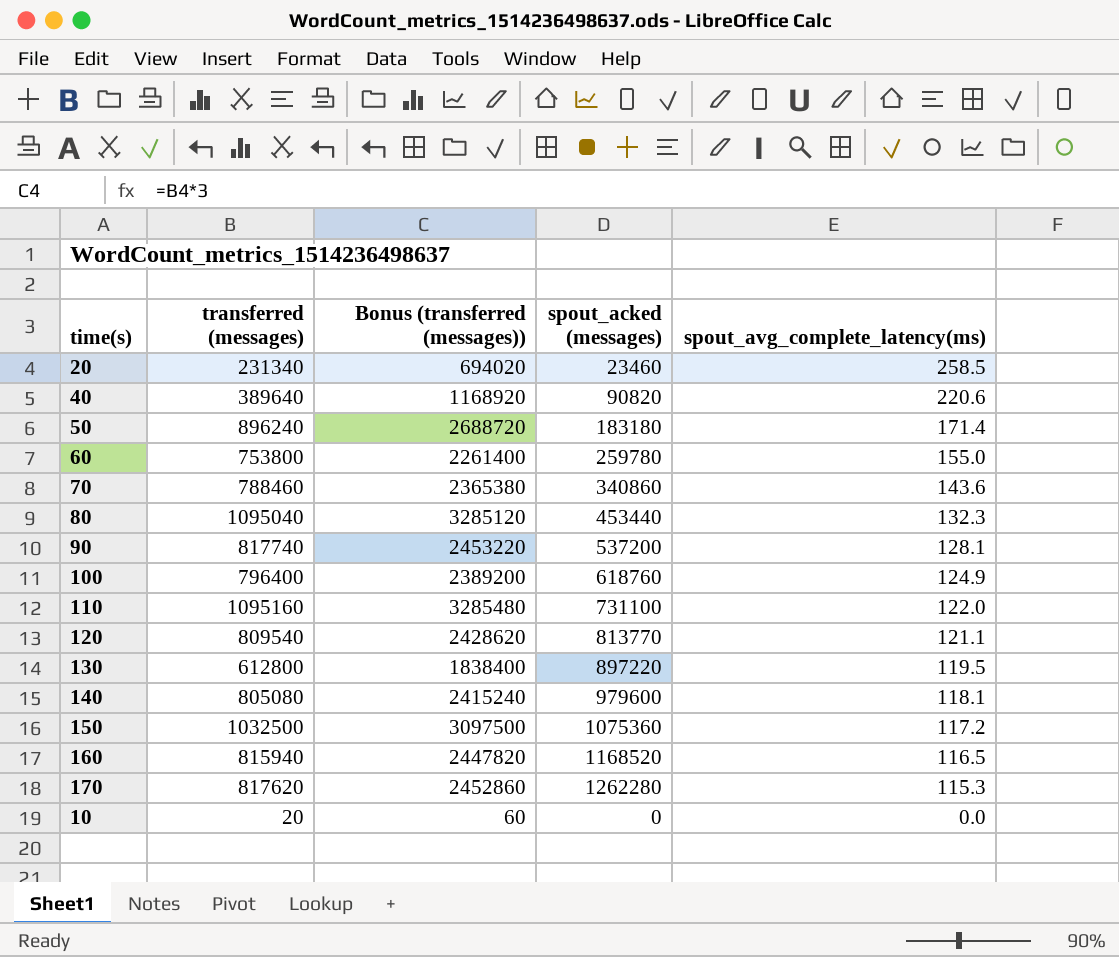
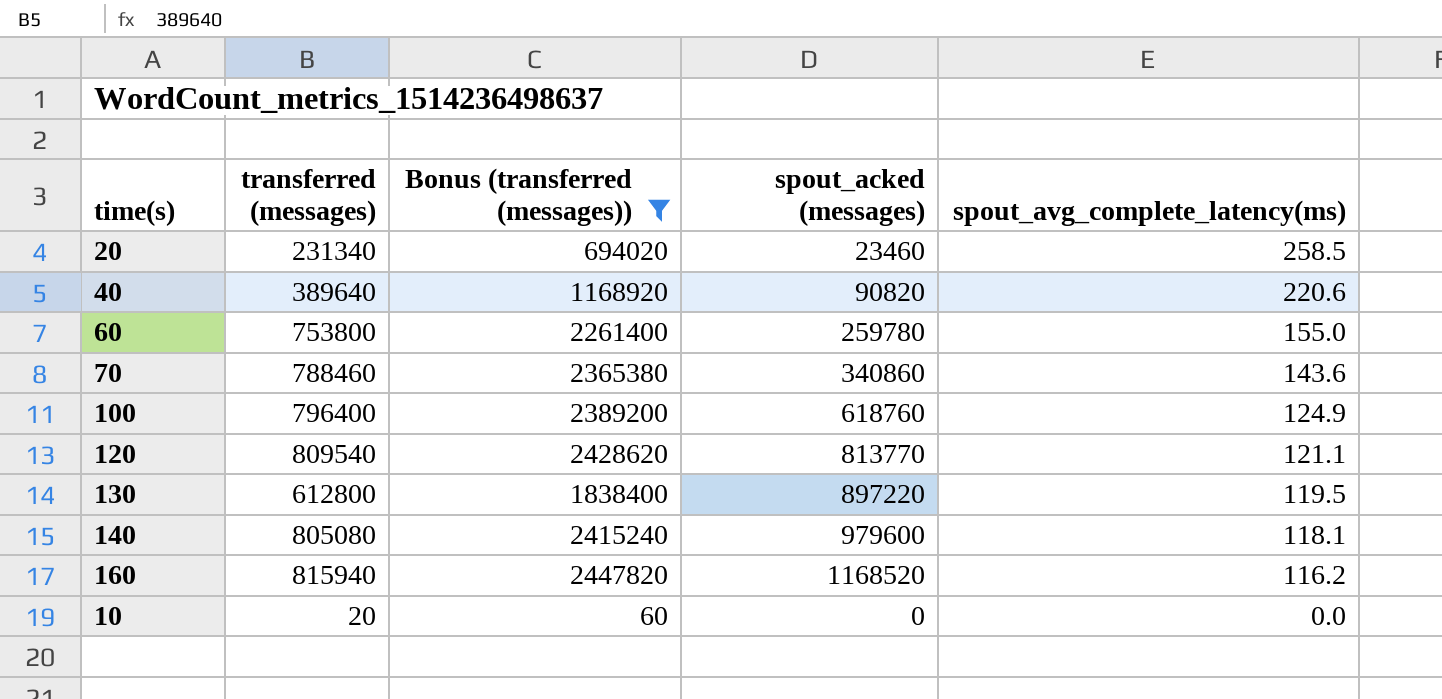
filter: none -> Bonus (transferred (messages)) <= 2447820
160 | spout_avg_complete_latency(ms): 116.5 -> 116.2

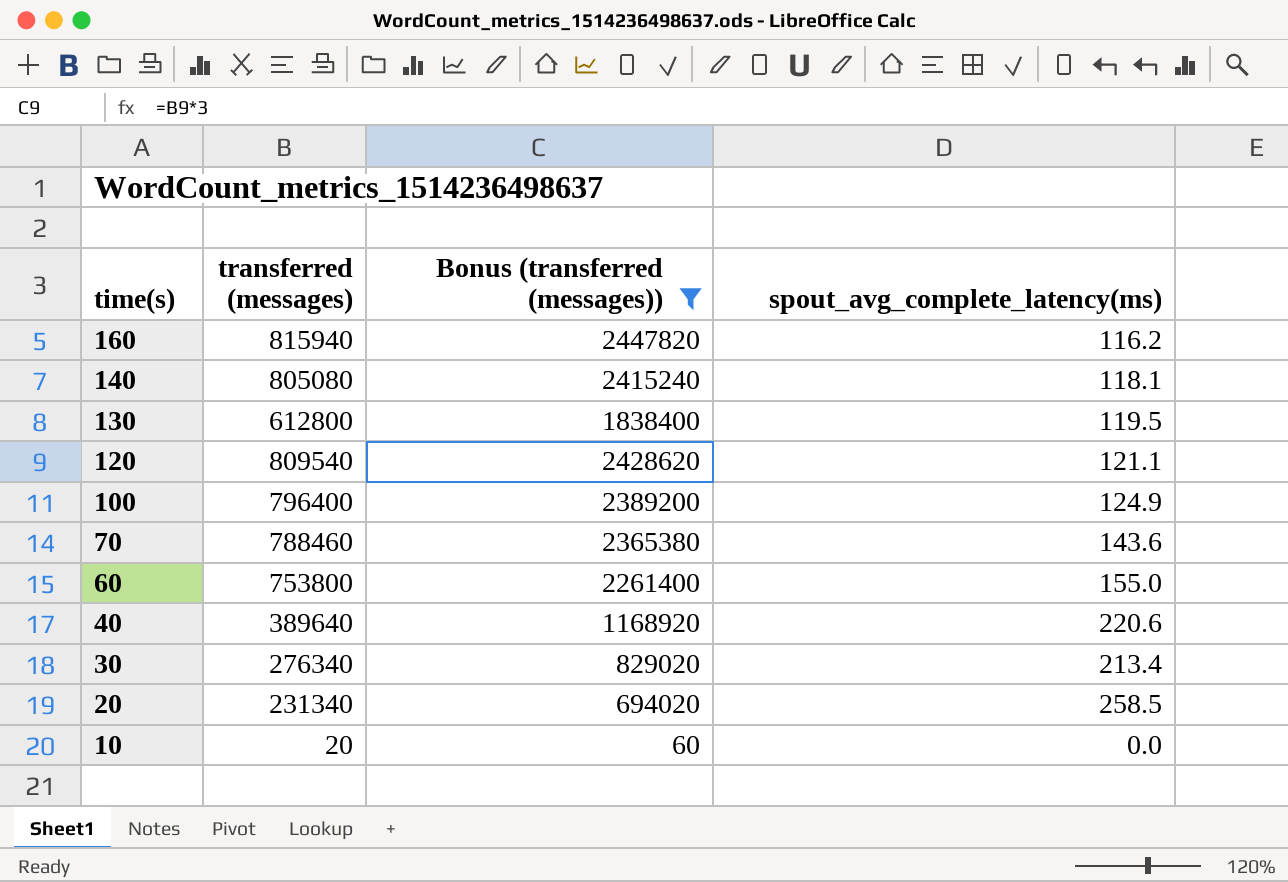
row order: spout_avg_complete_latency(ms) descending -> time(s) descending
column spout_acked (messages) | position: 4 -> none
row 30: none -> 276340 | 829020 | 213.4

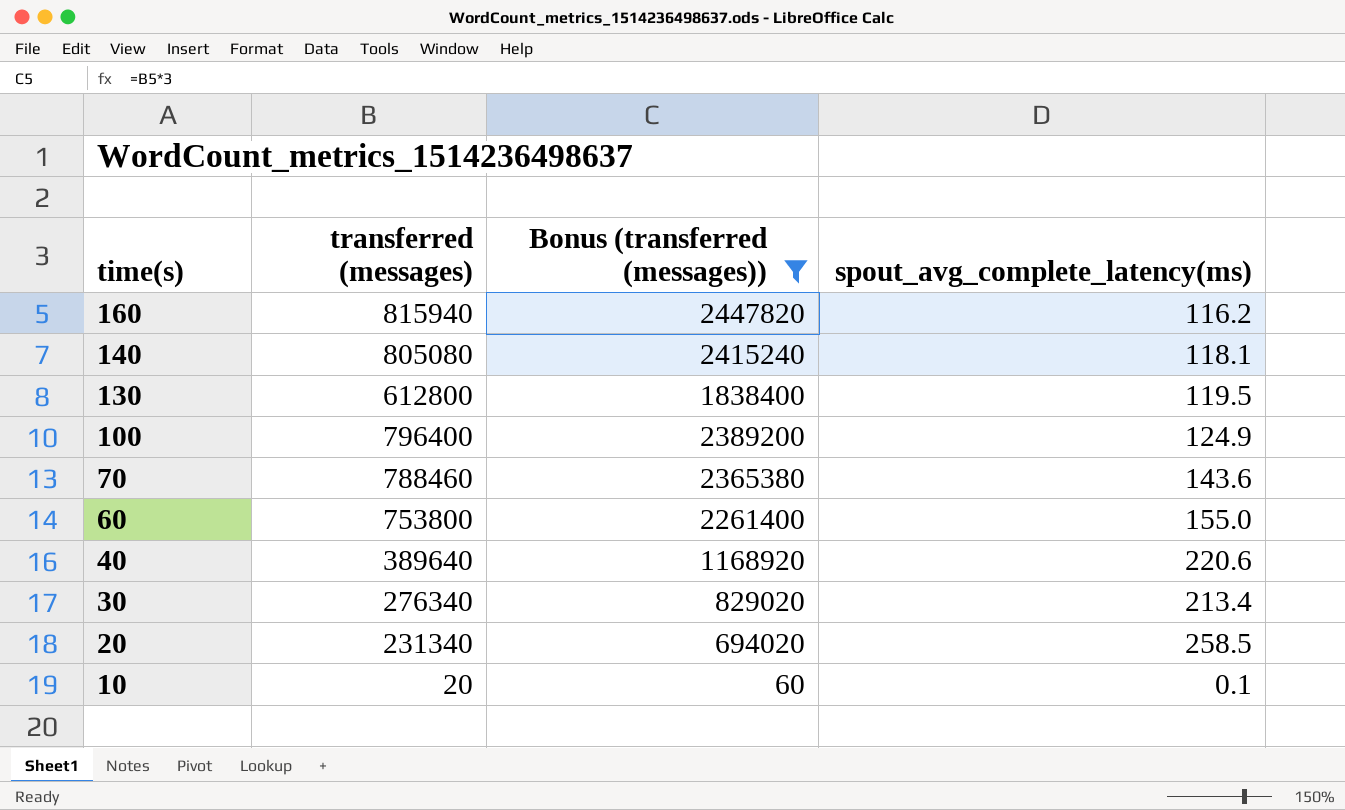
row 120: 809540 | 2428620 | 121.1 -> none
10 | spout_avg_complete_latency(ms): 0.0 -> 0.1

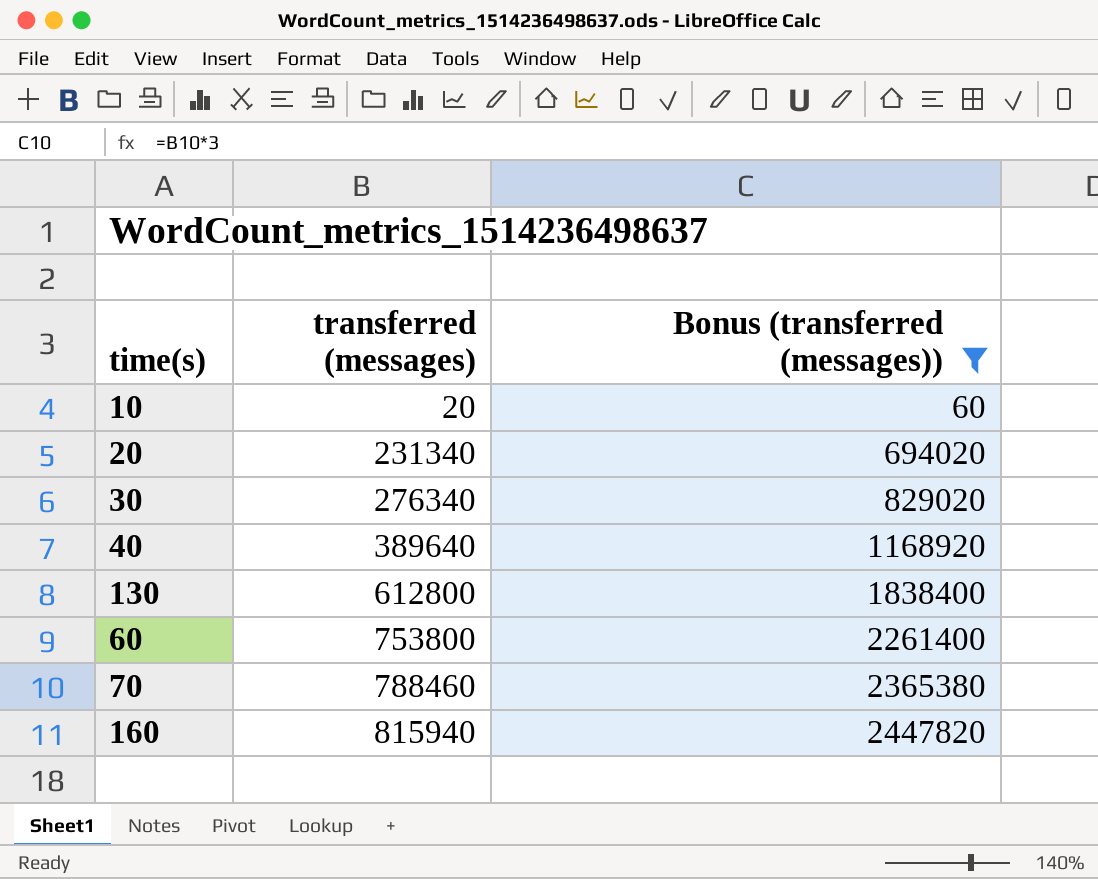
row order: time(s) descending -> transferred (messages) ascending
column spout_avg_complete_latency(ms) | position: 4 -> none
row 140: 805080 | 2415240 | 118.1 -> none
row 100: 796400 | 2389200 | 124.9 -> none

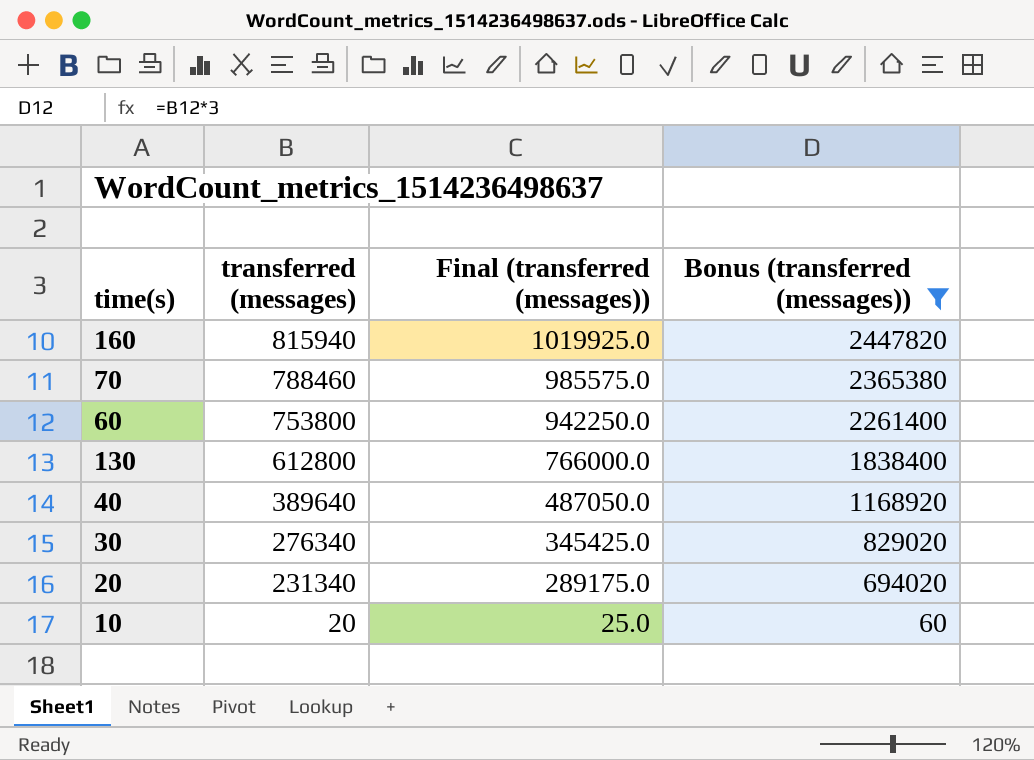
row order: transferred (messages) ascending -> transferred (messages) descending
column Final (transferred (messages)) | formula: none -> [transferred (messages)] * 1.25

